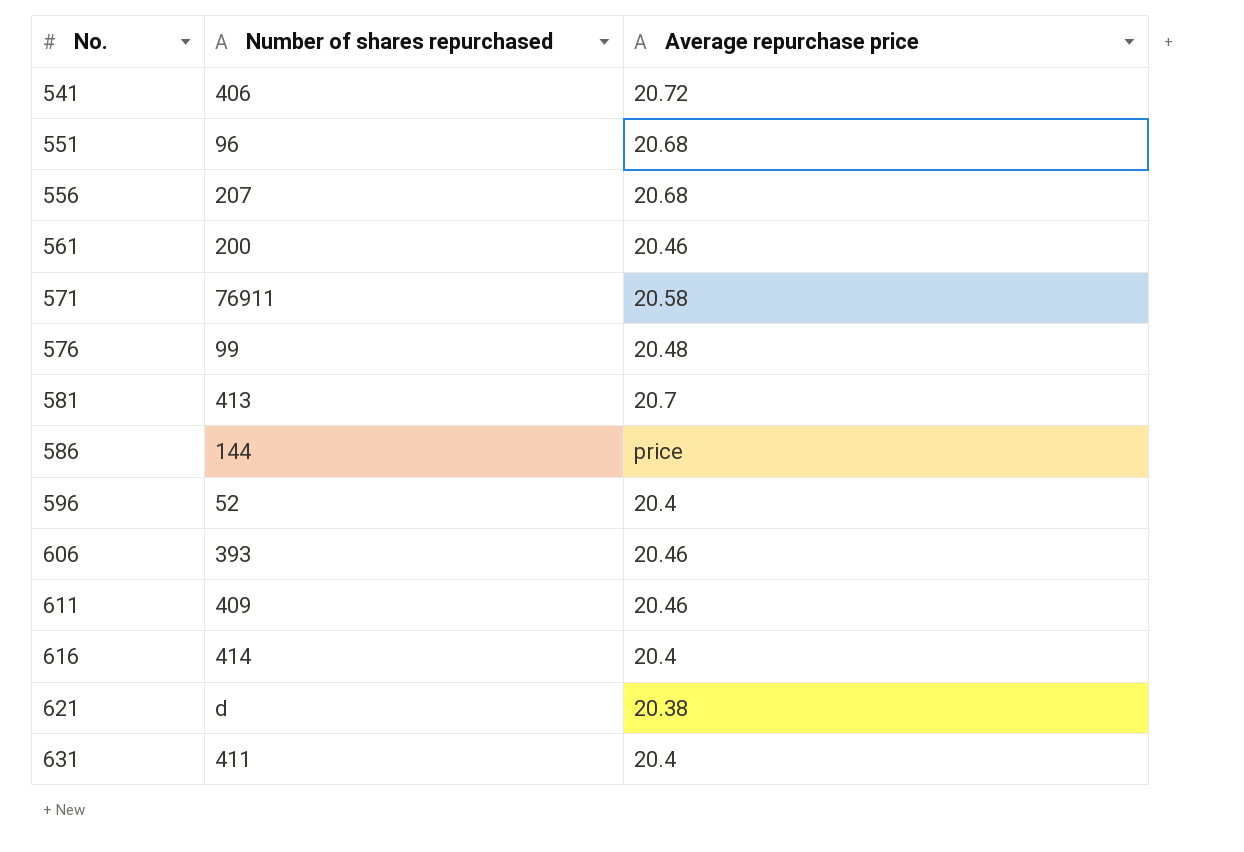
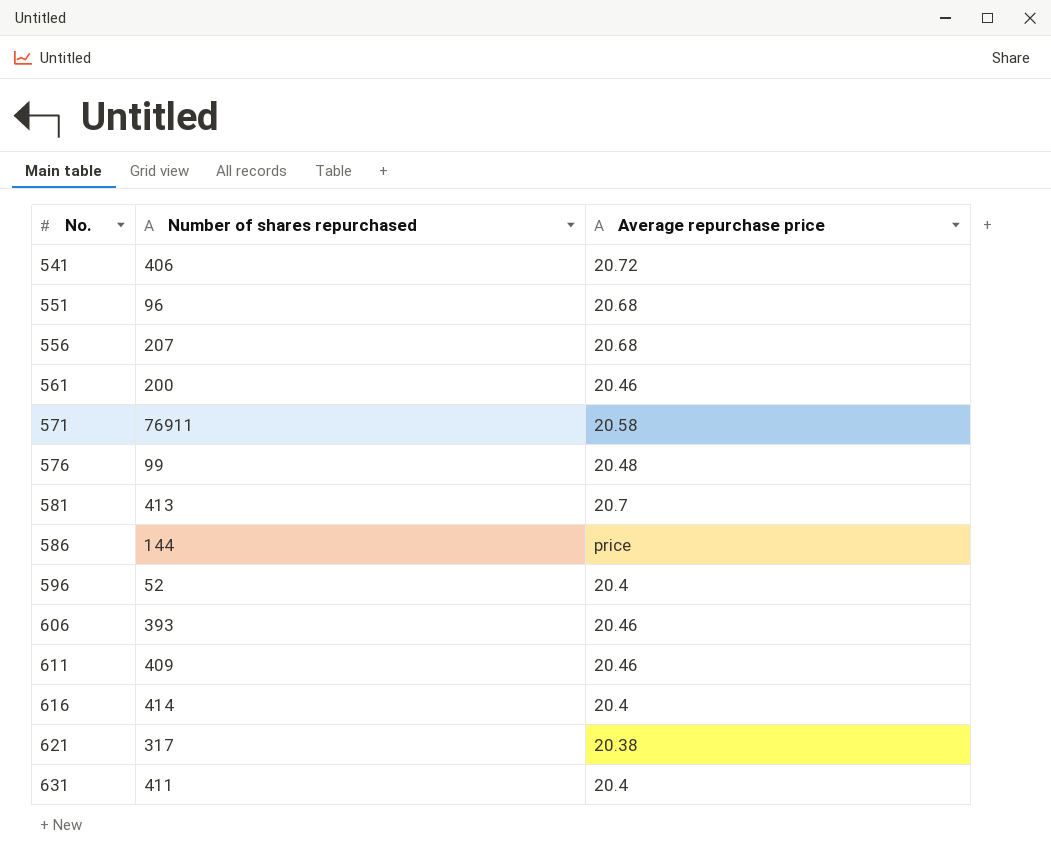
621 | Number of shares repurchased: d -> 317

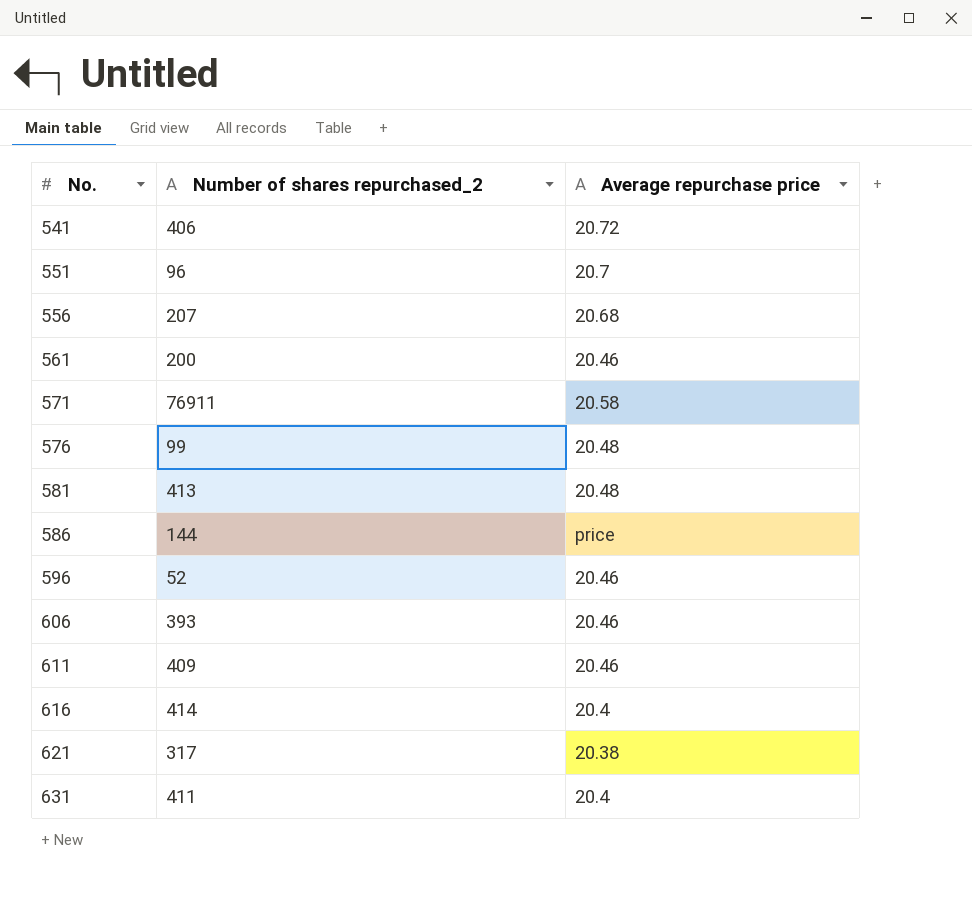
column name: Number of shares repurchased -> Number of shares repurchased_2
551 | Average repurchase price: 20.68 -> 20.7
581 | Average repurchase price: 20.7 -> 20.48
596 | Average repurchase price: 20.4 -> 20.46

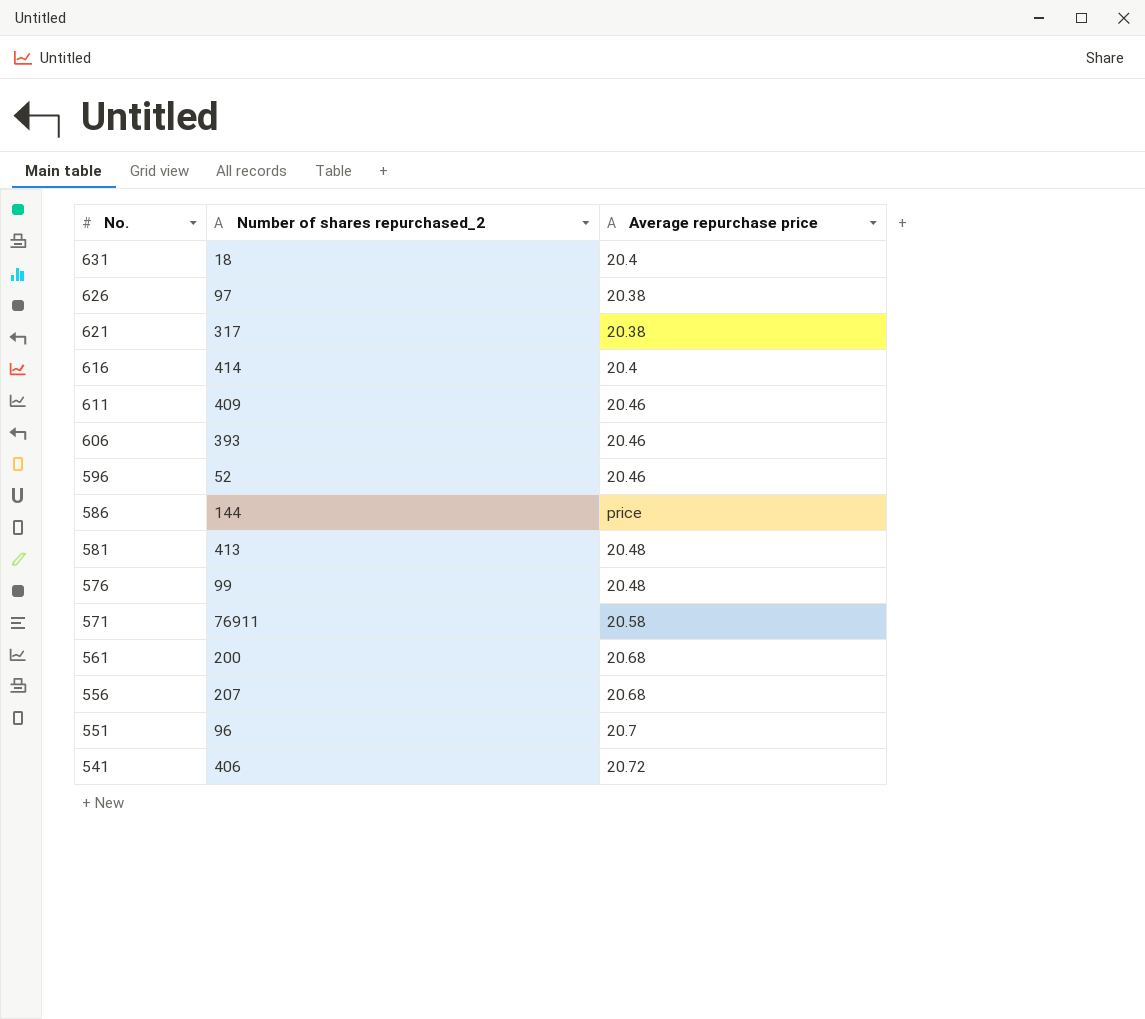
row order: No. ascending -> No. descending
631 | Number of shares repurchased_2: 411 -> 18
row 626: none -> 97 | 20.38
561 | Average repurchase price: 20.46 -> 20.68

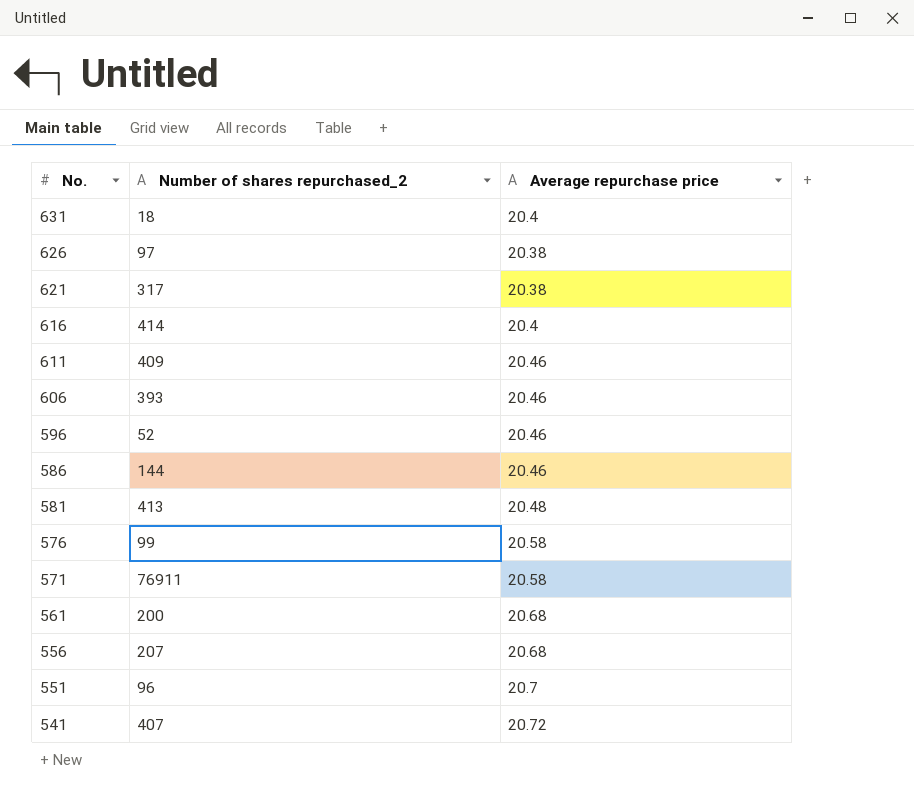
586 | Average repurchase price: price -> 20.46
576 | Average repurchase price: 20.48 -> 20.58
541 | Number of shares repurchased_2: 406 -> 407

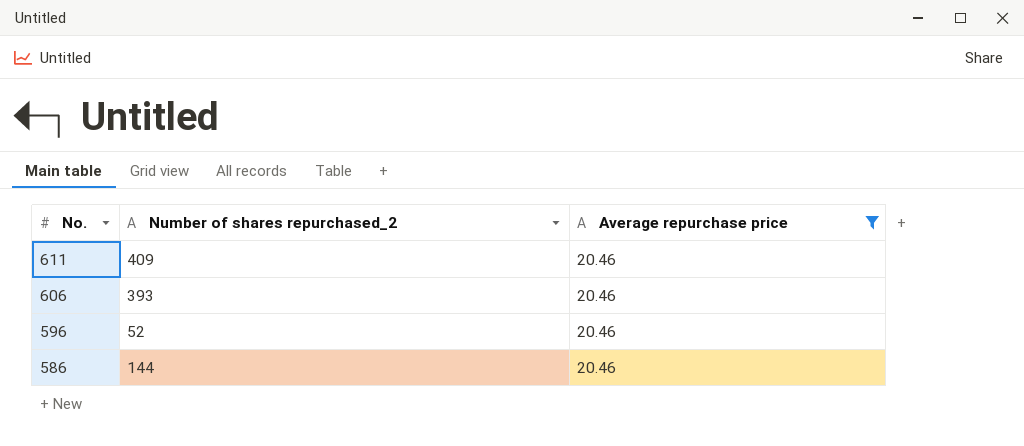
filter: none -> Average repurchase price = 20.46

